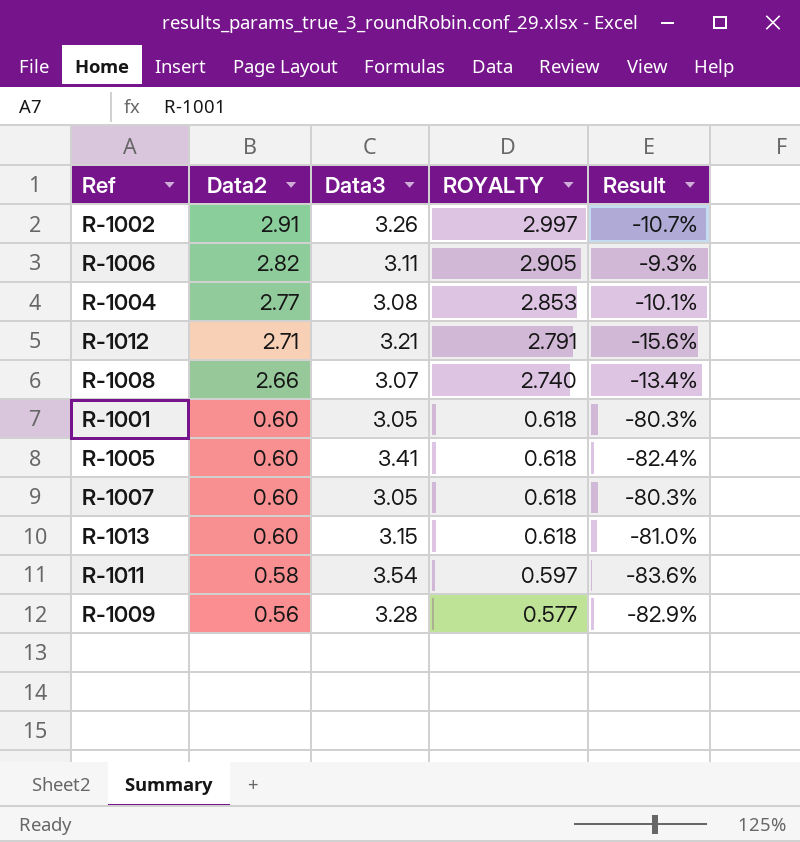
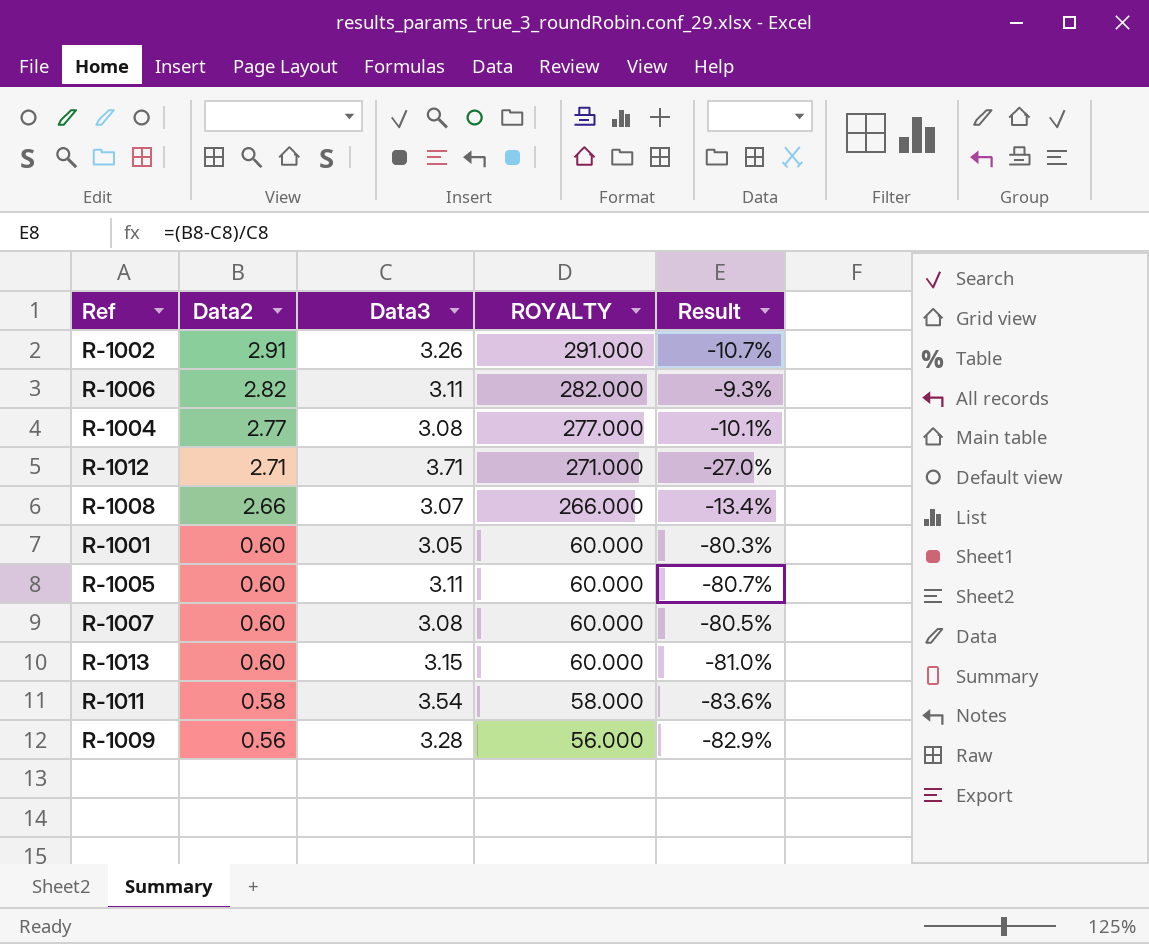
column ROYALTY | formula: [Data2] * 1.03 -> [Data2] * 100
R-1012 | Data3: 3.21 -> 3.71
R-1012 | Result: -15.6% -> -27.0%
R-1005 | Data3: 3.41 -> 3.11
R-1005 | Result: -82.4% -> -80.7%
R-1007 | Data3: 3.05 -> 3.08
R-1007 | Result: -80.3% -> -80.5%

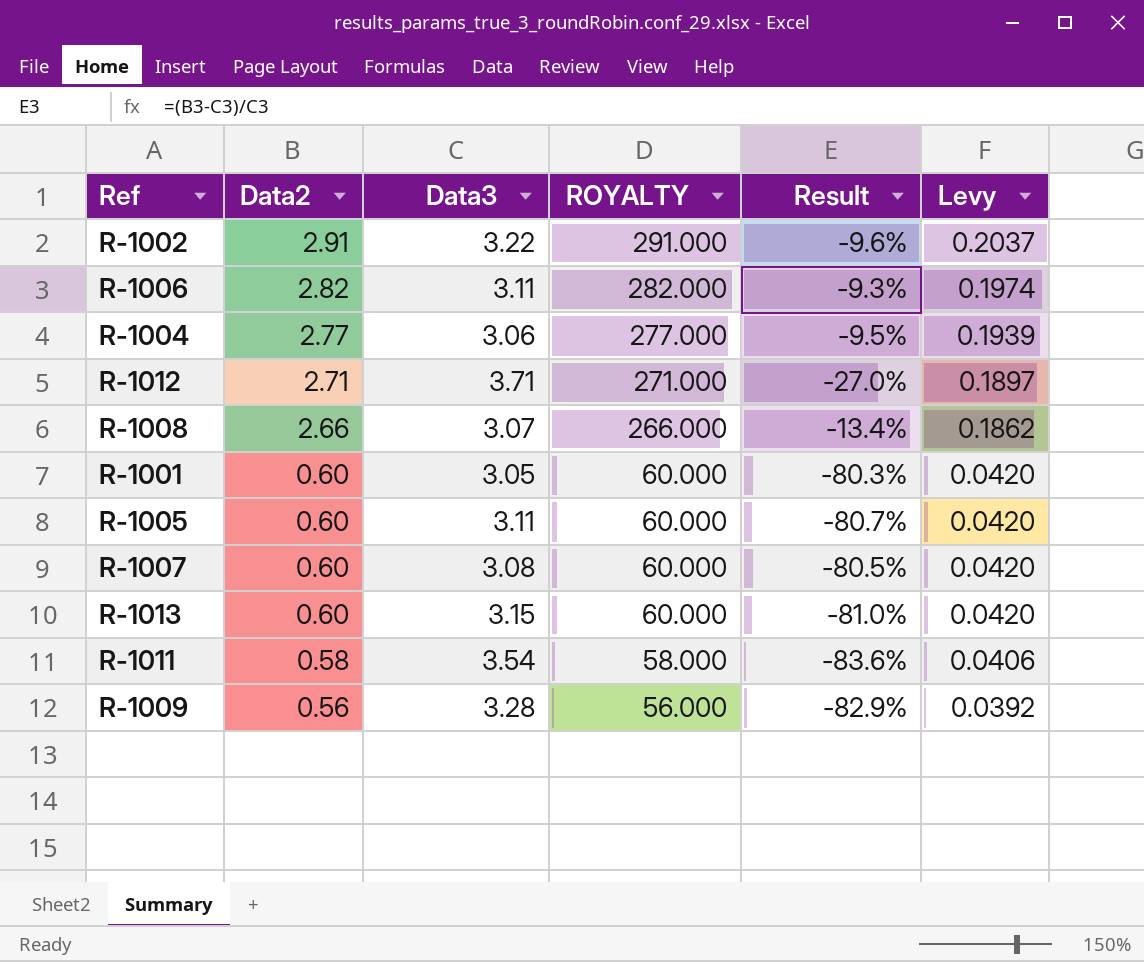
column Levy | formula: none -> [Data2] * 0.07
R-1002 | Data3: 3.26 -> 3.22
R-1002 | Result: -10.7% -> -9.6%
R-1004 | Data3: 3.08 -> 3.06
R-1004 | Result: -10.1% -> -9.5%

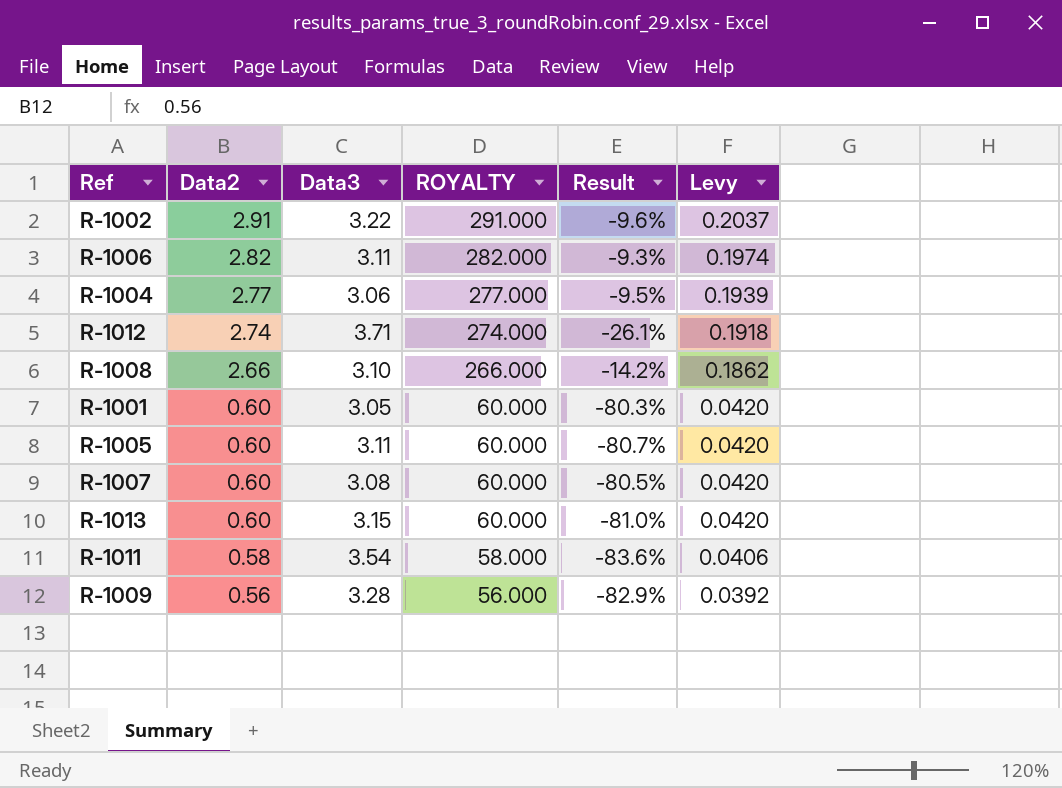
R-1012 | Data2: 2.71 -> 2.74
R-1012 | ROYALTY: 271.000 -> 274.000
R-1012 | Result: -27.0% -> -26.1%
R-1012 | Levy: 0.1897 -> 0.1918
R-1008 | Data3: 3.07 -> 3.10
R-1008 | Result: -13.4% -> -14.2%

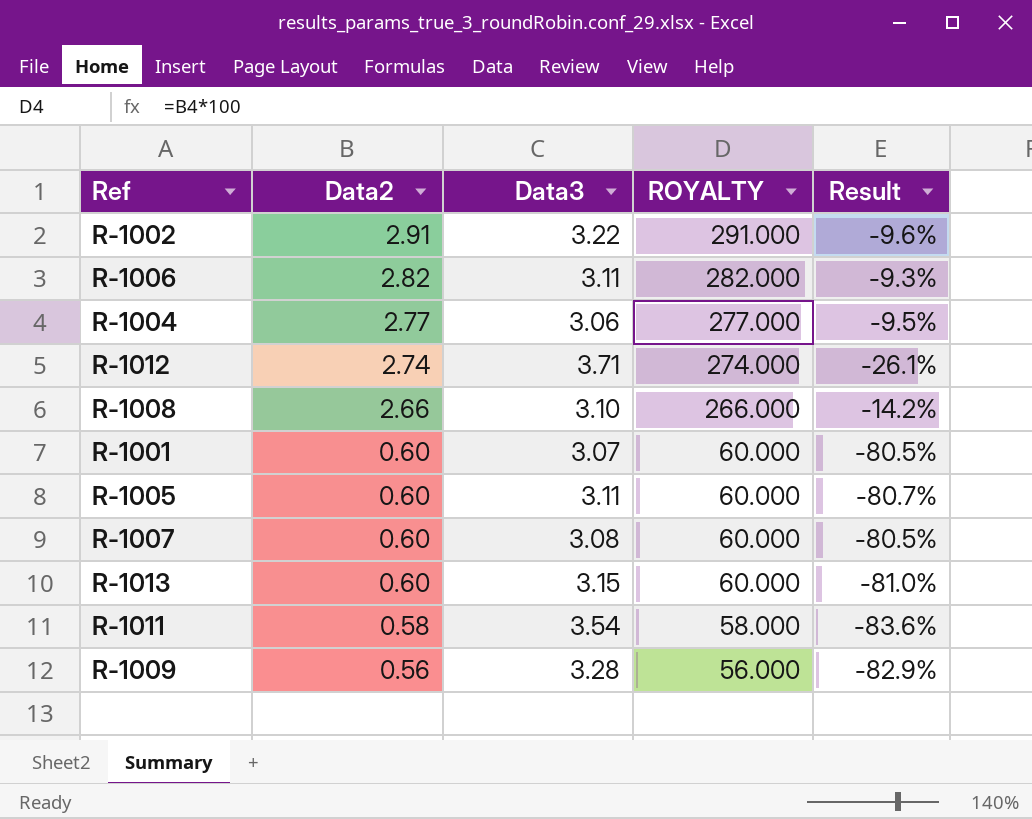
column Levy | formula: [Data2] * 0.07 -> none
R-1001 | Data3: 3.05 -> 3.07
R-1001 | Result: -80.3% -> -80.5%

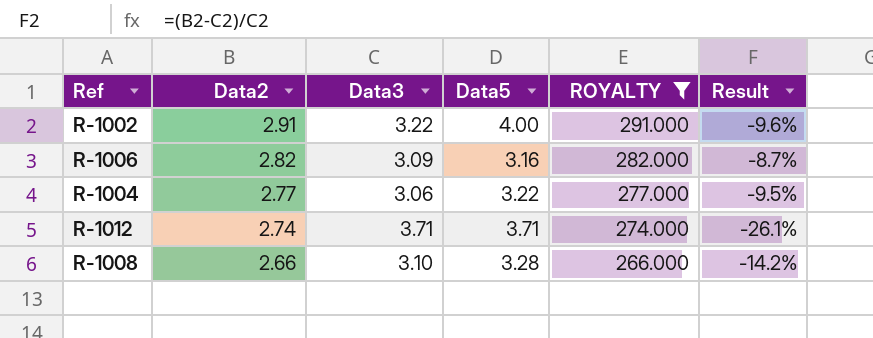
filter: none -> ROYALTY >= 266.000
column Data5 | position: none -> 4
R-1006 | Data3: 3.11 -> 3.09
R-1006 | Result: -9.3% -> -8.7%

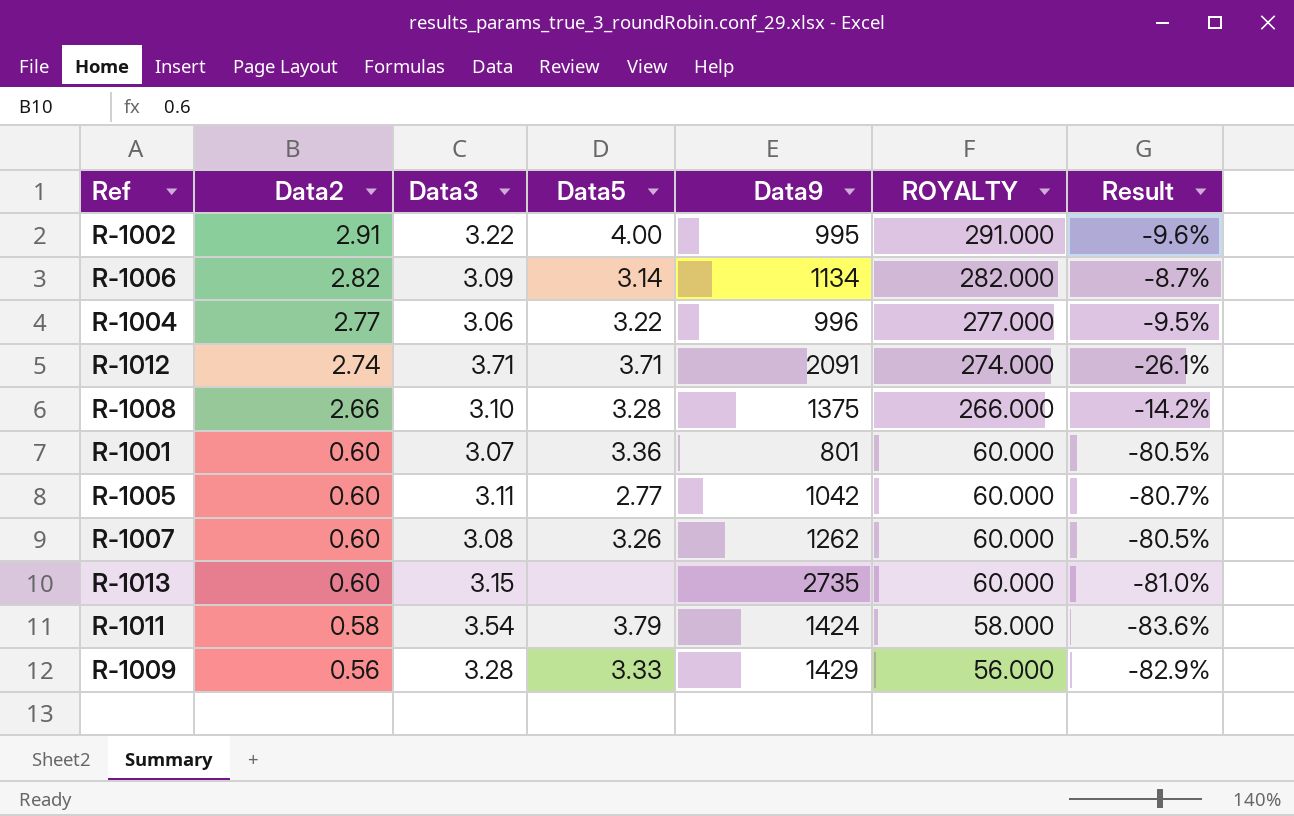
filter: ROYALTY >= 266.000 -> none
column Data9 | position: none -> 5
R-1006 | Data5: 3.16 -> 3.14

